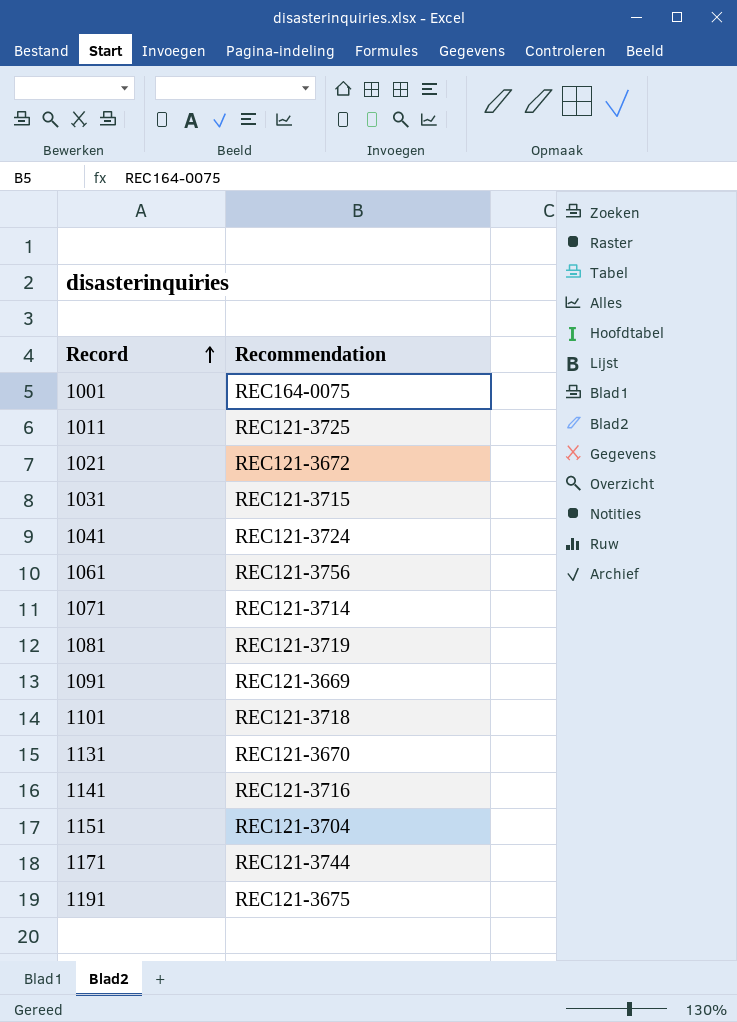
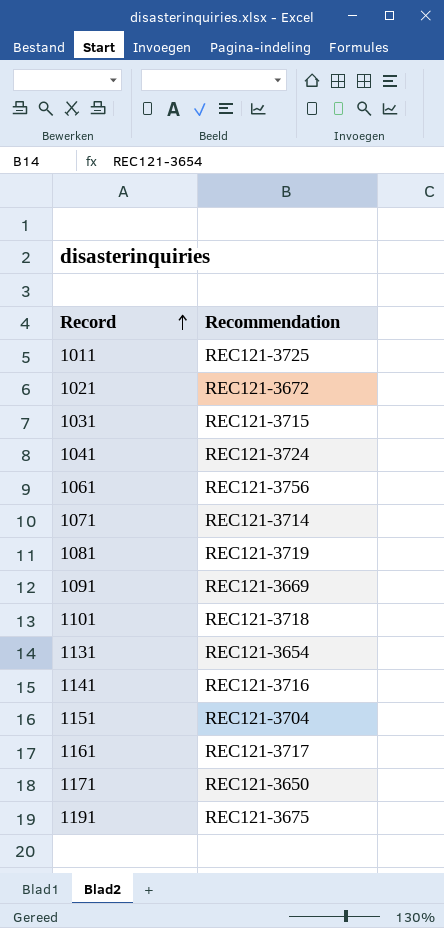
row 1001: REC164-0075 -> none
1131 | Recommendation: REC121-3670 -> REC121-3654
row 1161: none -> REC121-3717
1171 | Recommendation: REC121-3744 -> REC121-3650

